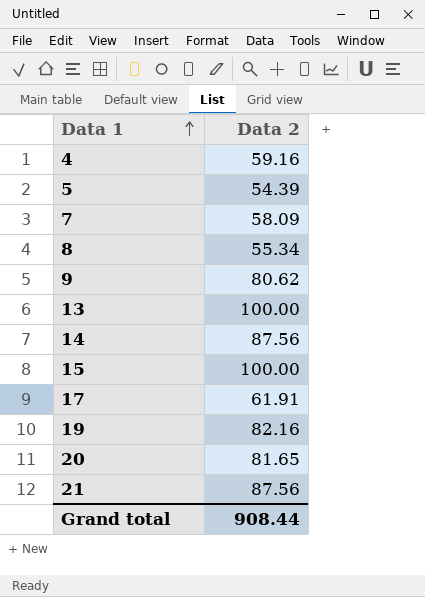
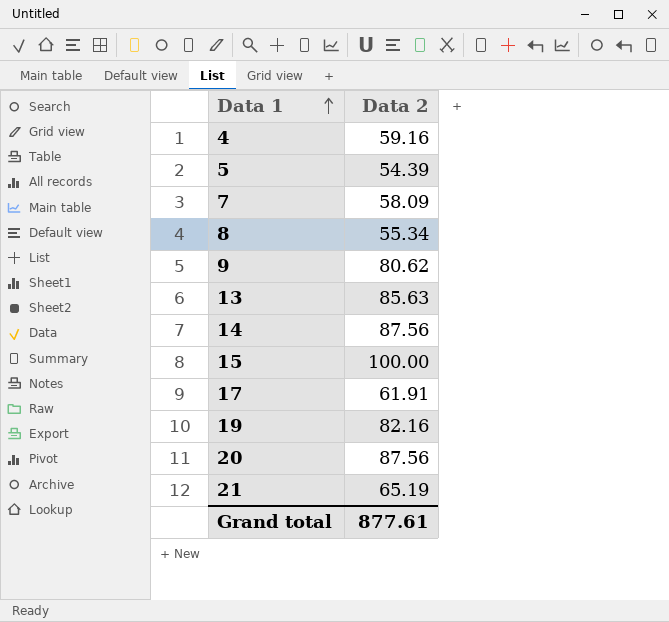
13 | Data 2: 100.00 -> 85.63
20 | Data 2: 81.65 -> 87.56
21 | Data 2: 87.56 -> 65.19
Grand total | Data 2: 908.44 -> 877.61

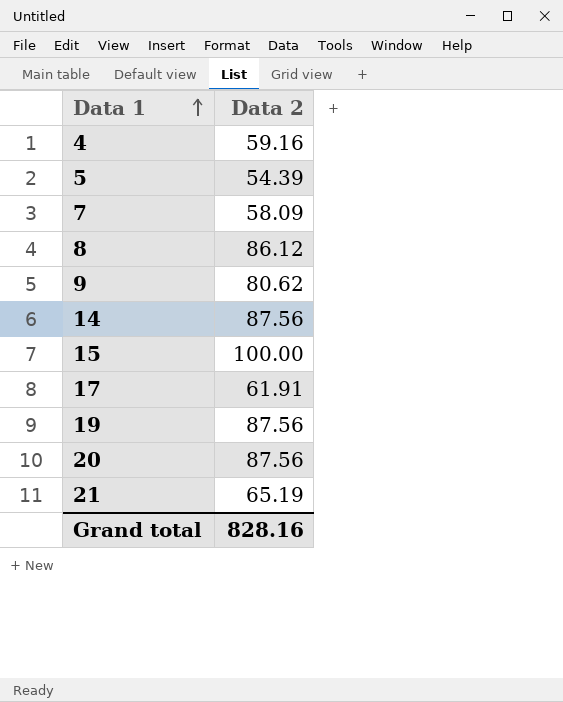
row 13: 85.63 -> none
8 | Data 2: 55.34 -> 86.12
19 | Data 2: 82.16 -> 87.56
Grand total | Data 2: 877.61 -> 828.16

